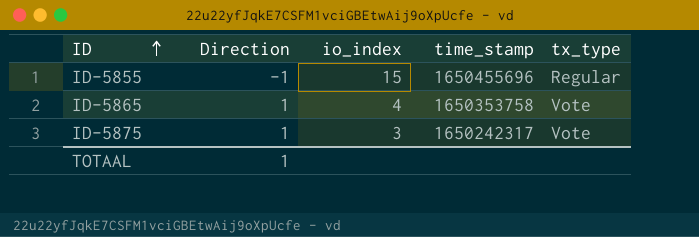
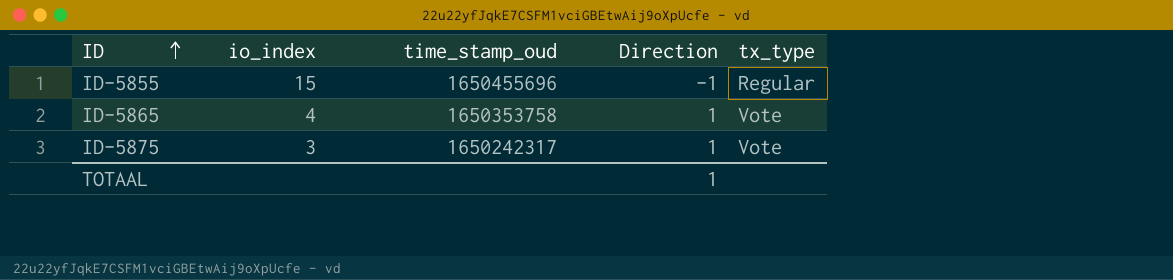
column name: time_stamp -> time_stamp_oud
column Direction | position: 2 -> 4

